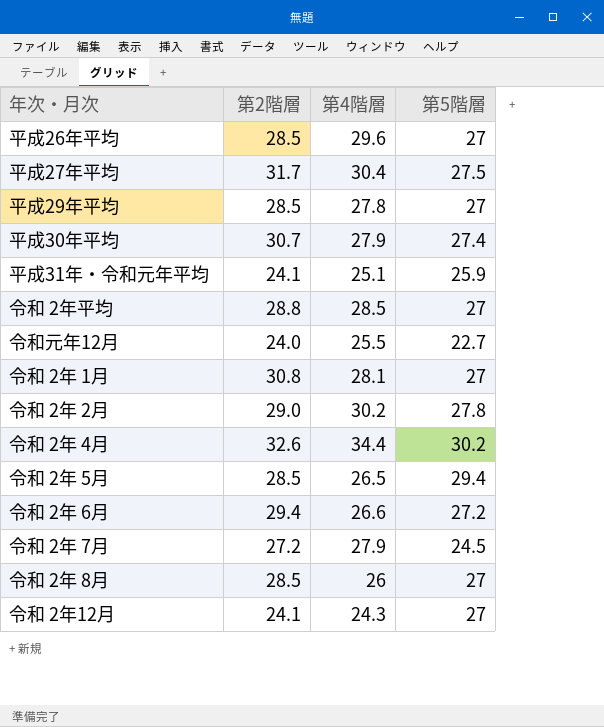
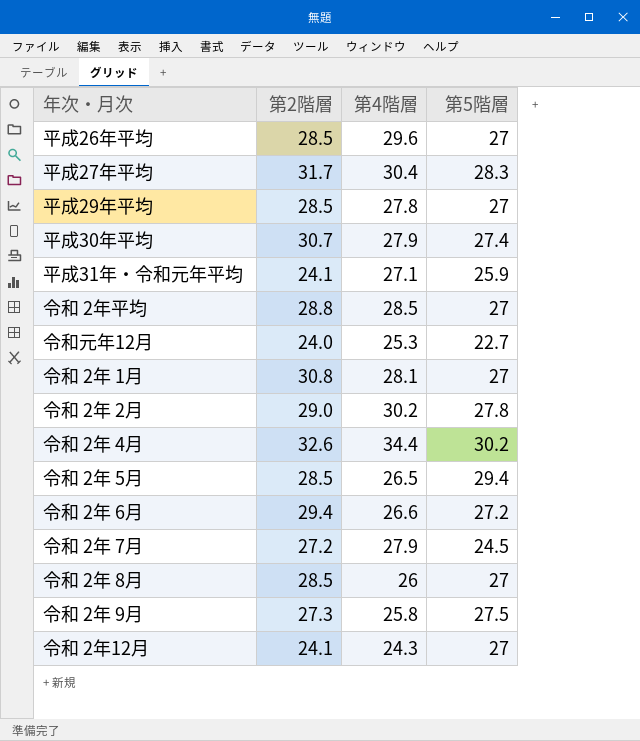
平成27年平均 | 第5階層: 27.5 -> 28.3
平成31年・令和元年平均 | 第4階層: 25.1 -> 27.1
令和元年12月 | 第4階層: 25.5 -> 25.3
row 令和 2年 9月: none -> 27.3 | 25.8 | 27.5

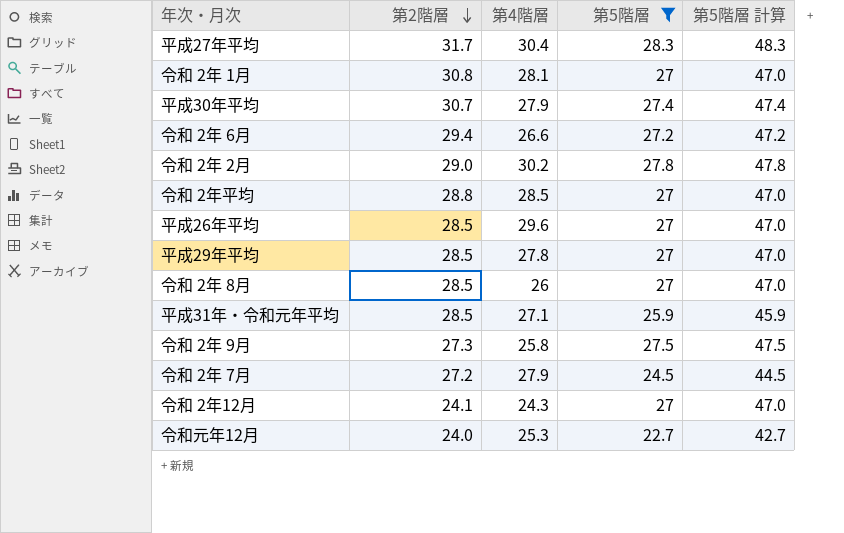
filter: none -> 第5階層 <= 28.3
row order: none -> 第2階層 descending
column 第5階層 計算 | formula: none -> [第5階層] + 20
平成31年・令和元年平均 | 第2階層: 24.1 -> 28.5

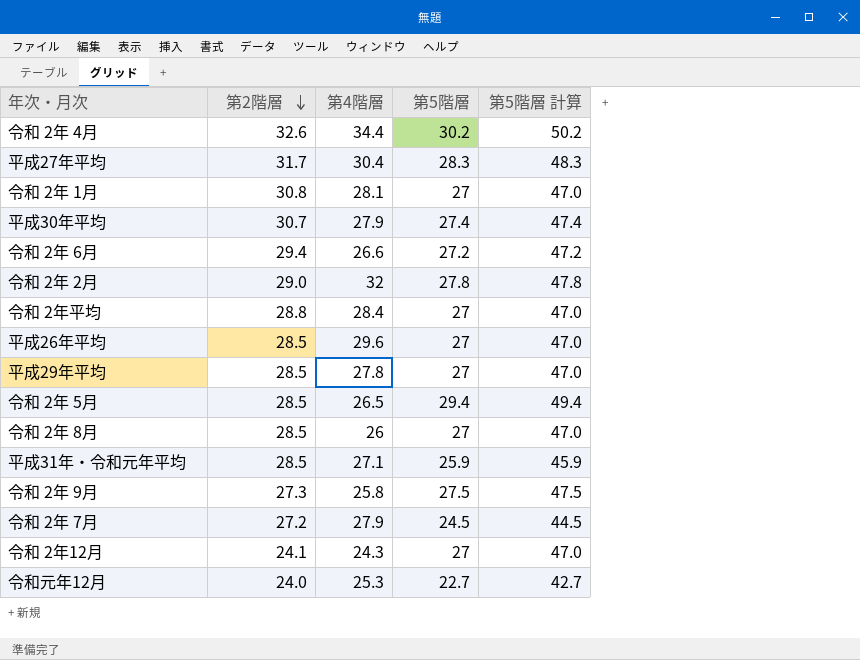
filter: 第5階層 <= 28.3 -> none
令和 2年 2月 | 第4階層: 30.2 -> 32
令和 2年平均 | 第4階層: 28.5 -> 28.4

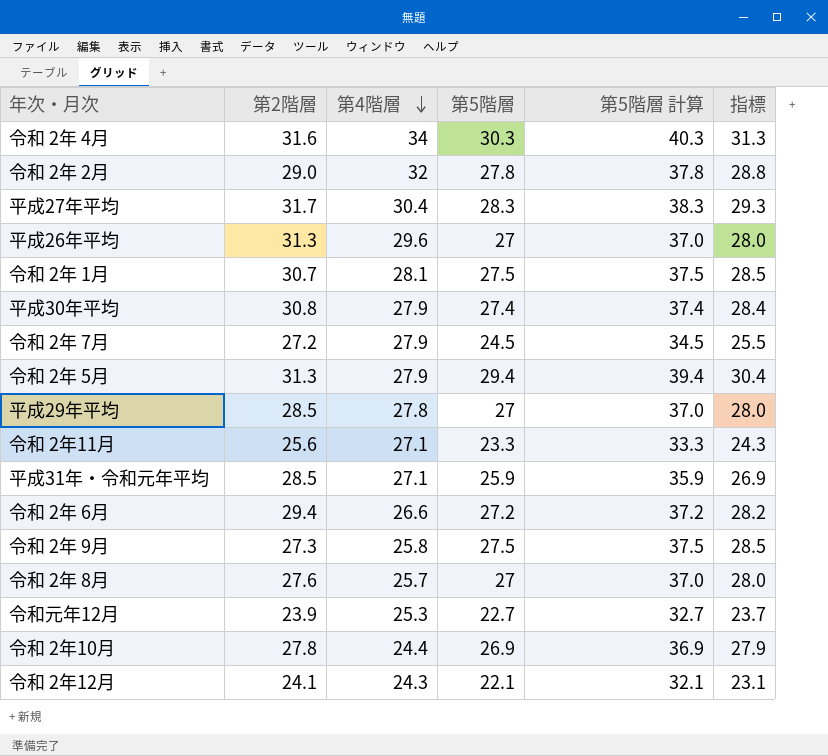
row order: 第2階層 descending -> 第4階層 descending
column 第5階層 計算 | formula: [第5階層] + 20 -> [第5階層] + 10
column 指標 | formula: none -> [第5階層] + 1
row 令和 2年平均: 28.8 | 28.4 | 27 | 47.0 -> none
令和 2年 4月 | 第2階層: 32.6 -> 31.6
令和 2年 4月 | 第4階層: 34.4 -> 34
令和 2年 4月 | 第5階層: 30.2 -> 30.3
平成26年平均 | 第2階層: 28.5 -> 31.3
令和 2年 1月 | 第2階層: 30.8 -> 30.7
令和 2年 1月 | 第5階層: 27 -> 27.5
平成30年平均 | 第2階層: 30.7 -> 30.8
令和 2年 5月 | 第2階層: 28.5 -> 31.3
令和 2年 5月 | 第4階層: 26.5 -> 27.9
row 令和 2年11月: none -> 25.6 | 27.1 | 23.3 | 33.3 | 24.3
令和 2年 8月 | 第2階層: 28.5 -> 27.6
令和 2年 8月 | 第4階層: 26 -> 25.7
令和元年12月 | 第2階層: 24.0 -> 23.9
row 令和 2年10月: none -> 27.8 | 24.4 | 26.9 | 36.9 | 27.9
令和 2年12月 | 第5階層: 27 -> 22.1

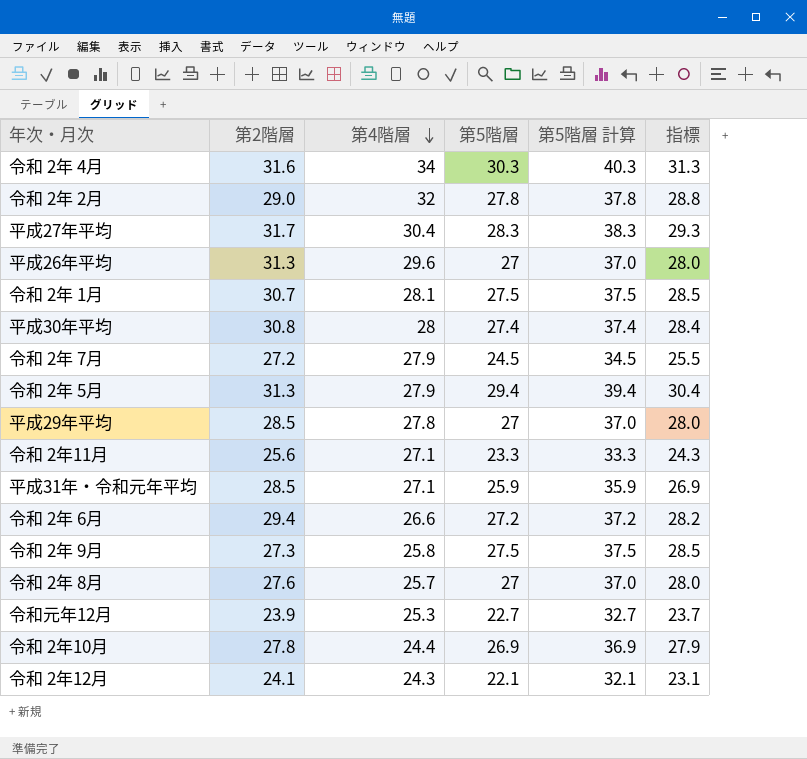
平成30年平均 | 第4階層: 27.9 -> 28

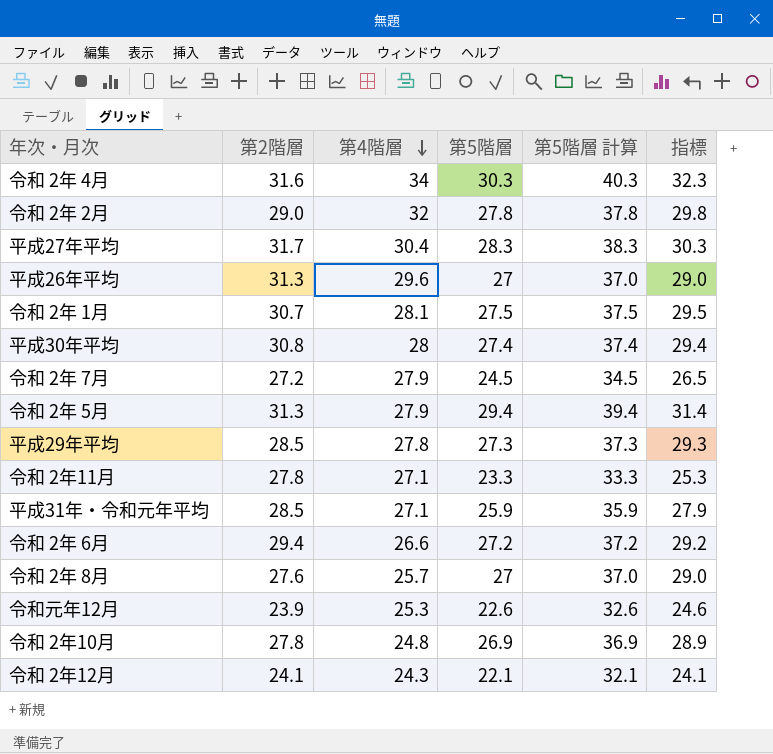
column 指標 | formula: [第5階層] + 1 -> [第5階層] + 2
row 令和 2年 9月: 27.3 | 25.8 | 27.5 | 37.5 | 28.5 -> none
平成29年平均 | 第5階層: 27 -> 27.3
平成29年平均 | 第5階層 計算: 37.0 -> 37.3
令和 2年11月 | 第2階層: 25.6 -> 27.8
令和元年12月 | 第5階層: 22.7 -> 22.6
令和元年12月 | 第5階層 計算: 32.7 -> 32.6
令和 2年10月 | 第4階層: 24.4 -> 24.8

